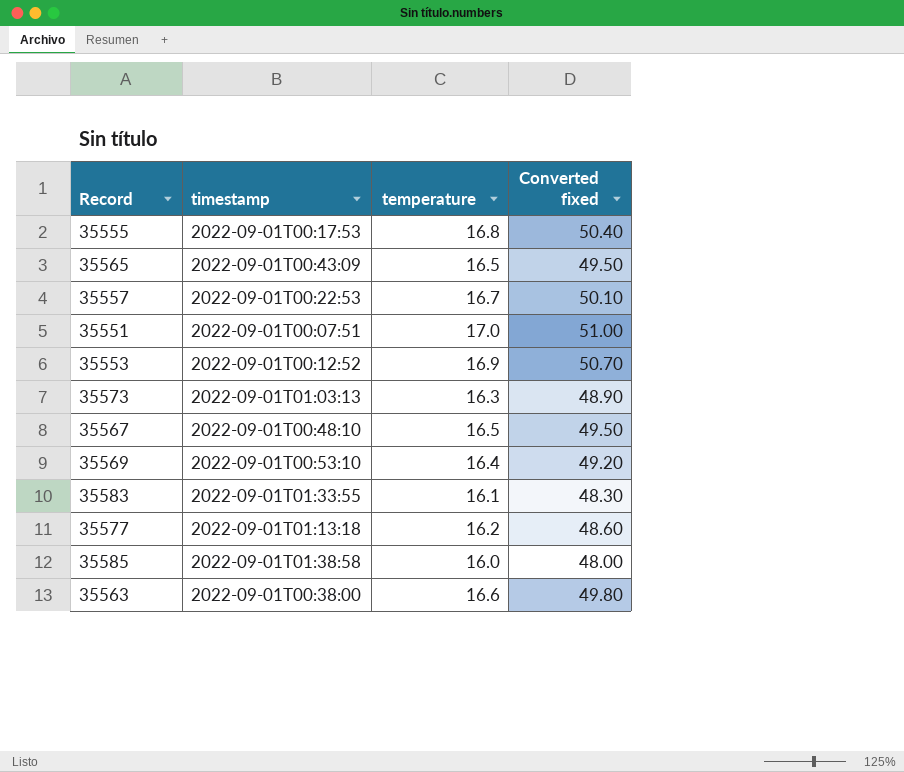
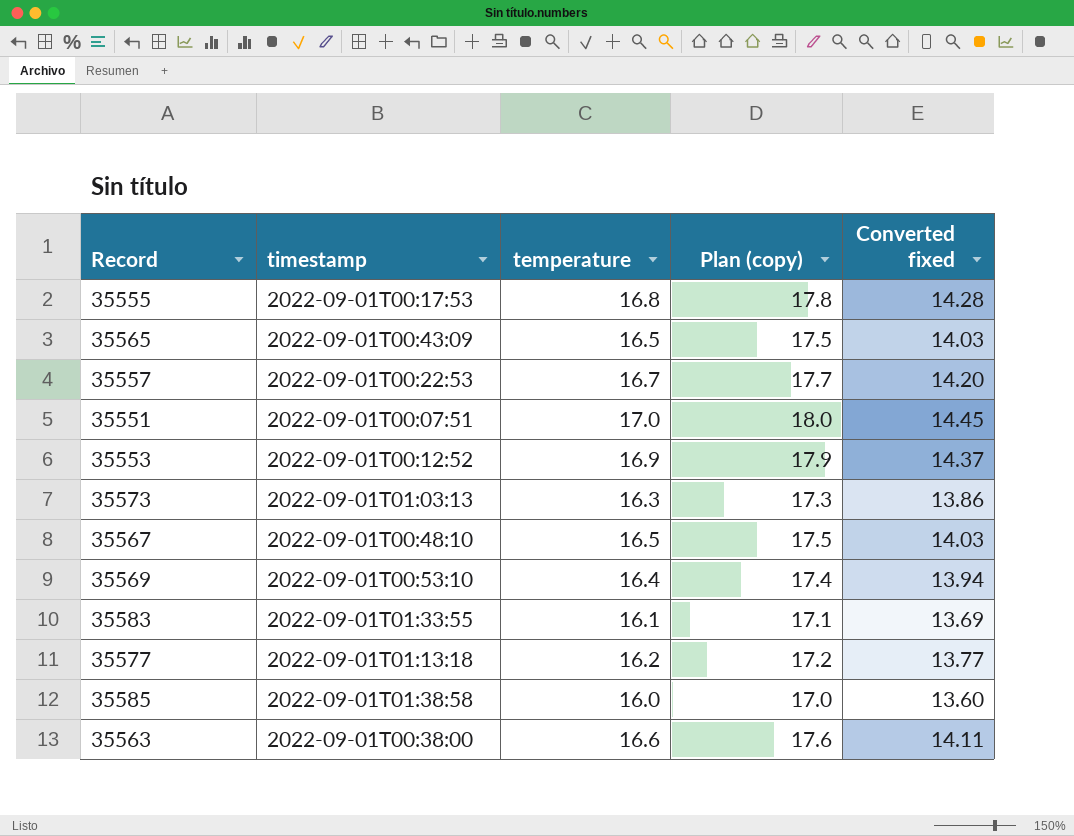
column Plan (copy) | formula: none -> [temperature] + 1
column Converted fixed | formula: [temperature] * 3 -> [temperature] * 0.85

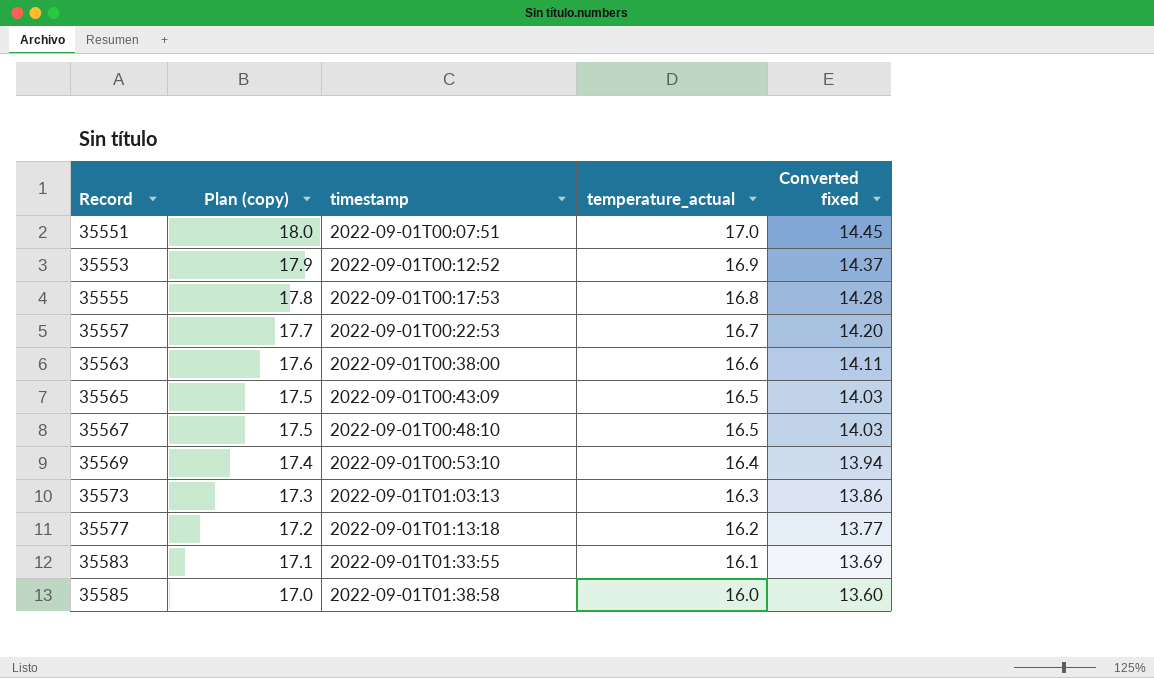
row order: none -> Record ascending
column Plan (copy) | position: 4 -> 2
column name: temperature -> temperature_actual

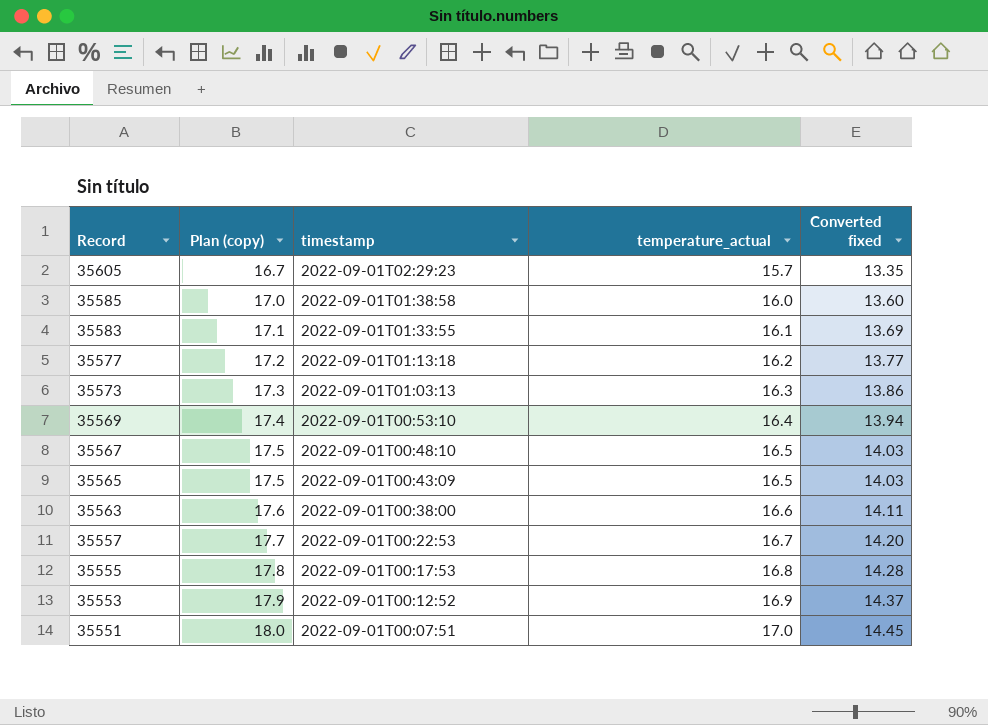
row order: Record ascending -> Record descending
row 35605: none -> 16.7 | 2022-09-01T02:29:23 | 15.7 | 13.35

